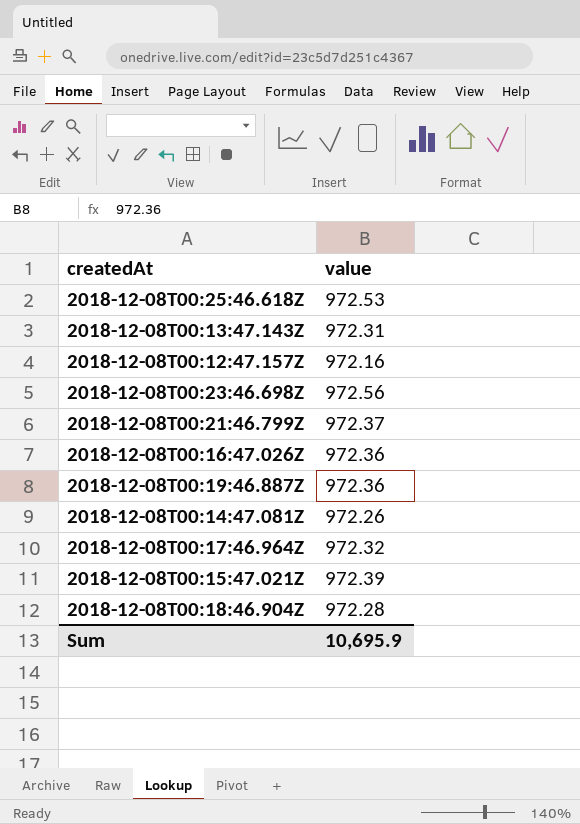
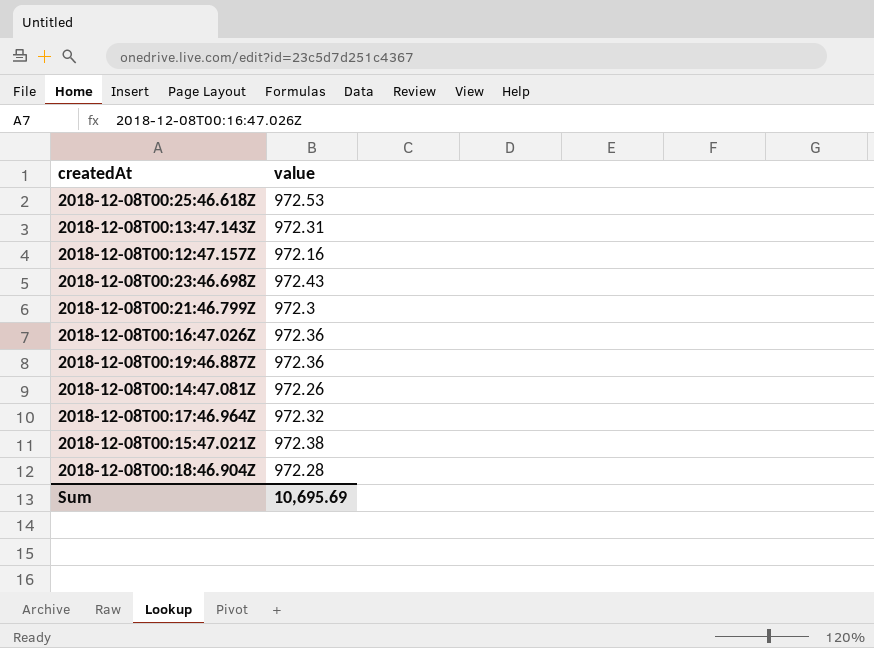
2018-12-08T00:23:46.698Z | value: 972.56 -> 972.43
2018-12-08T00:21:46.799Z | value: 972.37 -> 972.3
2018-12-08T00:15:47.021Z | value: 972.39 -> 972.38
Sum | value: 10,695.9 -> 10,695.69

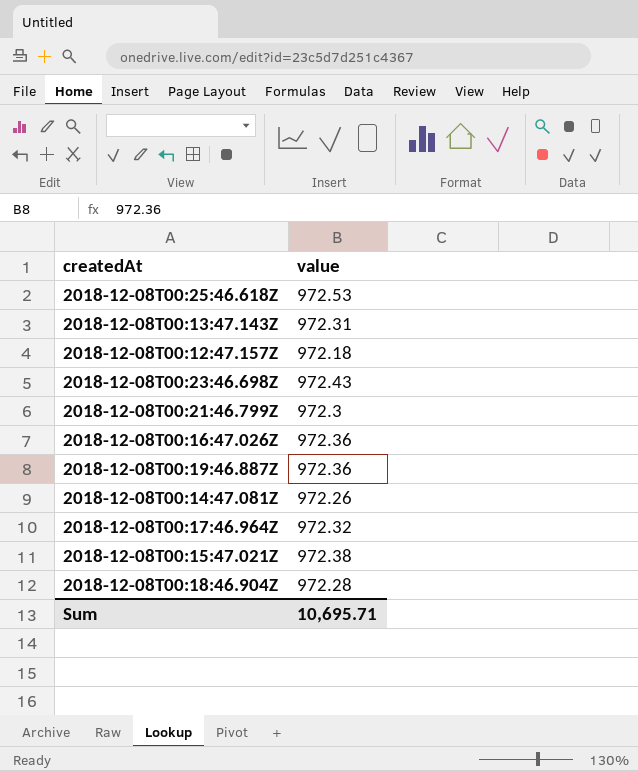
2018-12-08T00:12:47.157Z | value: 972.16 -> 972.18
Sum | value: 10,695.69 -> 10,695.71

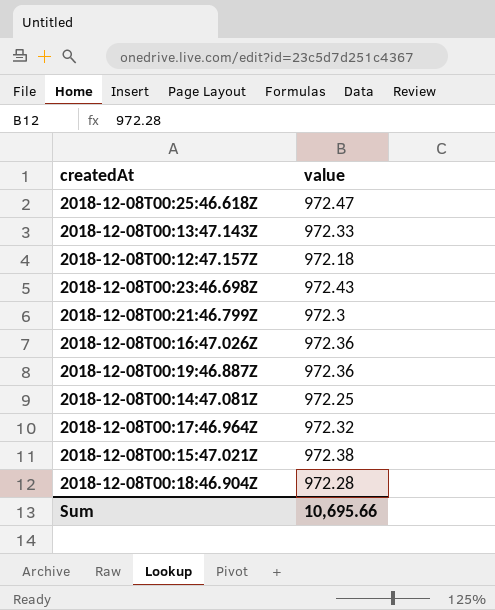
2018-12-08T00:25:46.618Z | value: 972.53 -> 972.47
2018-12-08T00:13:47.143Z | value: 972.31 -> 972.33
2018-12-08T00:14:47.081Z | value: 972.26 -> 972.25
Sum | value: 10,695.71 -> 10,695.66

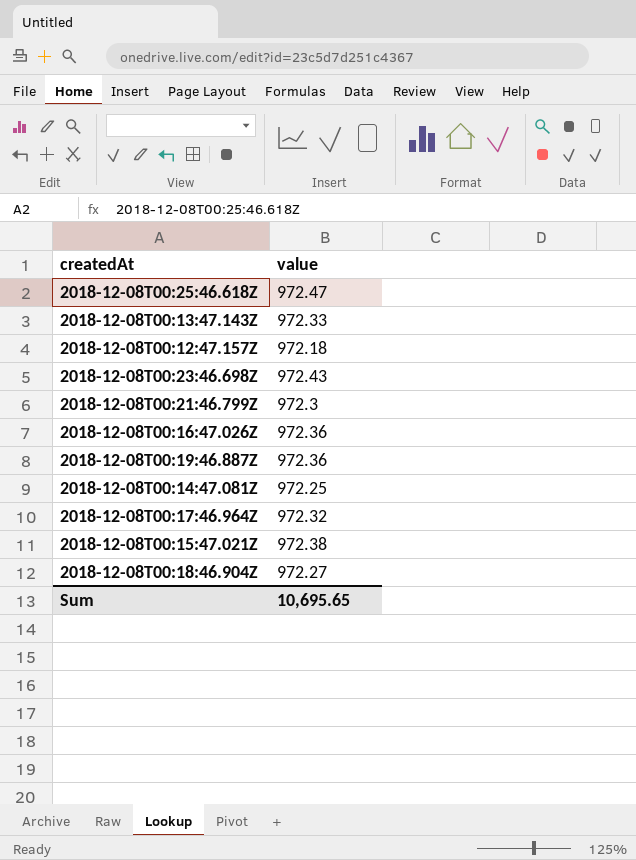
2018-12-08T00:18:46.904Z | value: 972.28 -> 972.27
Sum | value: 10,695.66 -> 10,695.65

